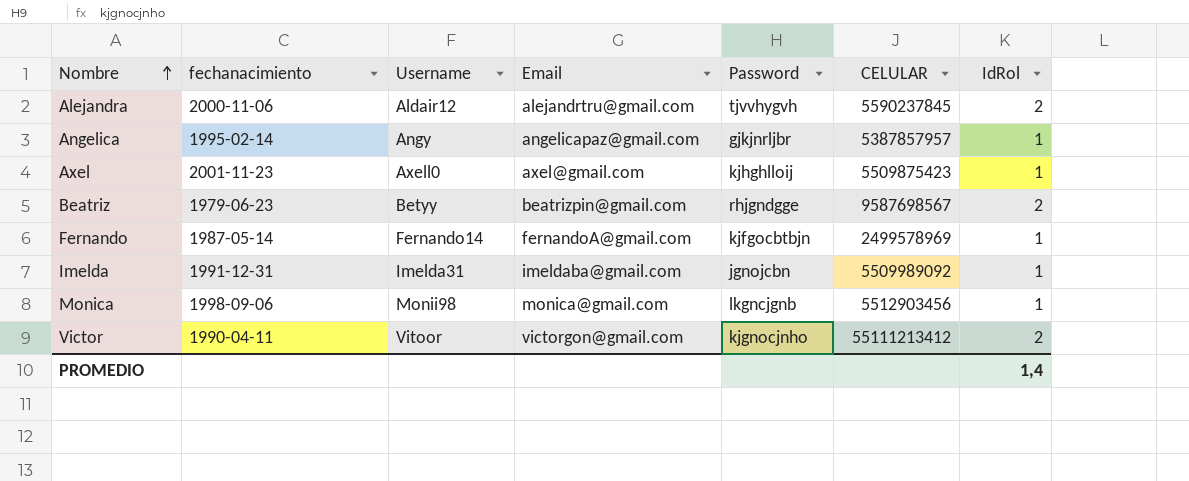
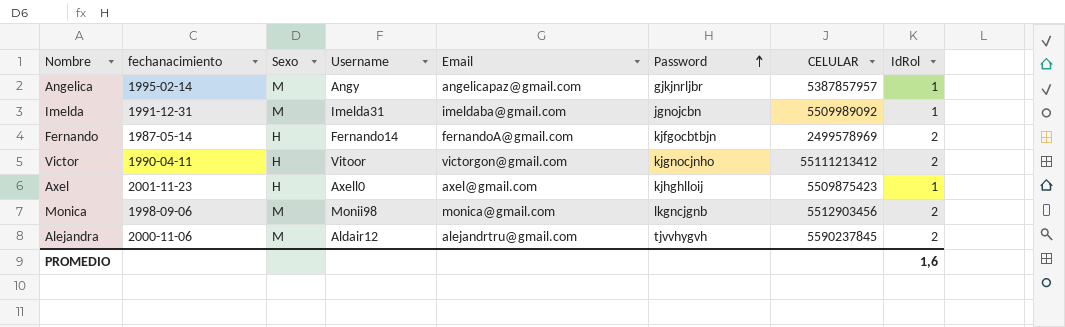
row order: Nombre ascending -> Password ascending
column Sexo | position: none -> 3
row Beatriz: 1979-06-23 | Betyy | beatrizpin@gmail.com | rhjgndgge | 9587698567 | 2 -> none
Fernando | IdRol: 1 -> 2
Monica | IdRol: 1 -> 2
PROMEDIO | IdRol: 1,4 -> 1,6

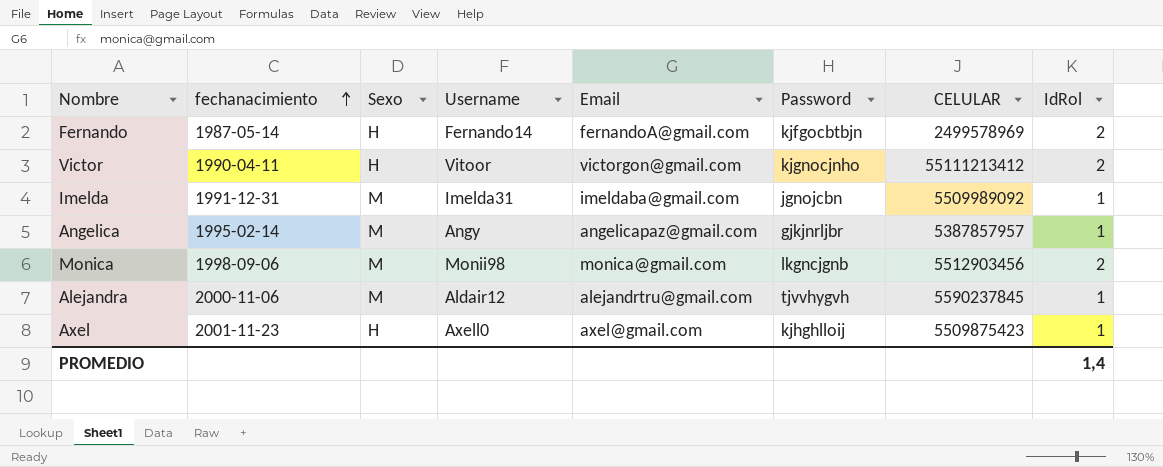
row order: Password ascending -> fechanacimiento ascending
Alejandra | IdRol: 2 -> 1
PROMEDIO | IdRol: 1,6 -> 1,4

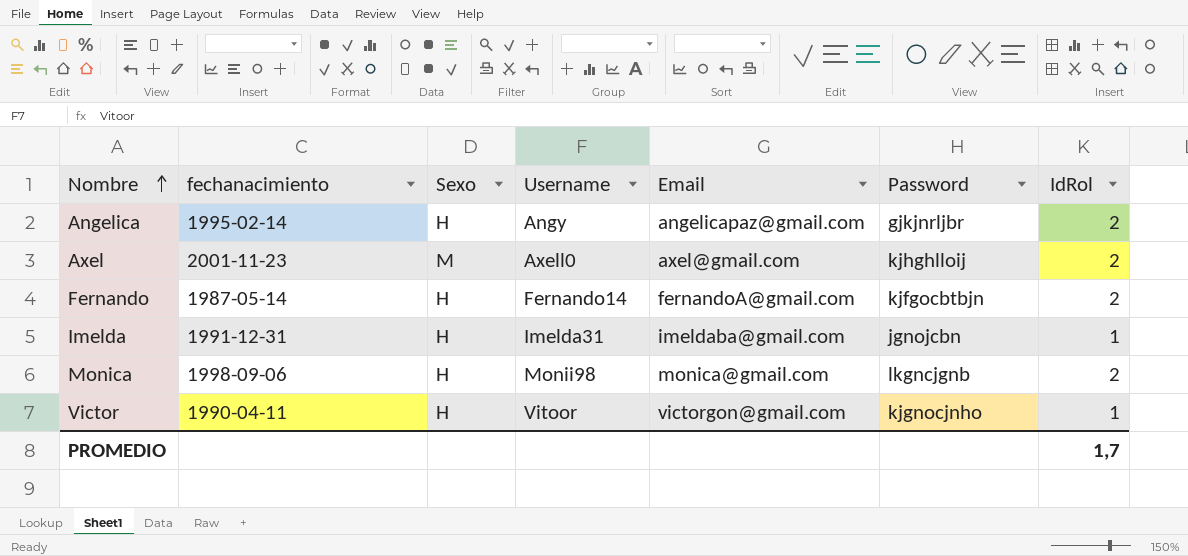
row order: fechanacimiento ascending -> Nombre ascending
column CELULAR | position: 7 -> none
row Alejandra: 2000-11-06 | M | Aldair12 | alejandrtru@gmail.com | tjvvhygvh | 5590237845 | 1 -> none
Angelica | Sexo: M -> H
Angelica | IdRol: 1 -> 2
Axel | Sexo: H -> M
Axel | IdRol: 1 -> 2
Imelda | Sexo: M -> H
Monica | Sexo: M -> H
Victor | IdRol: 2 -> 1
PROMEDIO | IdRol: 1,4 -> 1,7

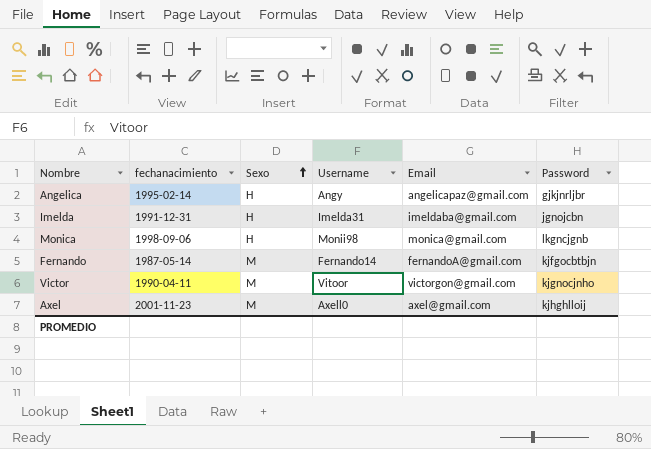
row order: Nombre ascending -> Sexo ascending
column IdRol | position: 7 -> none
Fernando | Sexo: H -> M
Victor | Sexo: H -> M

